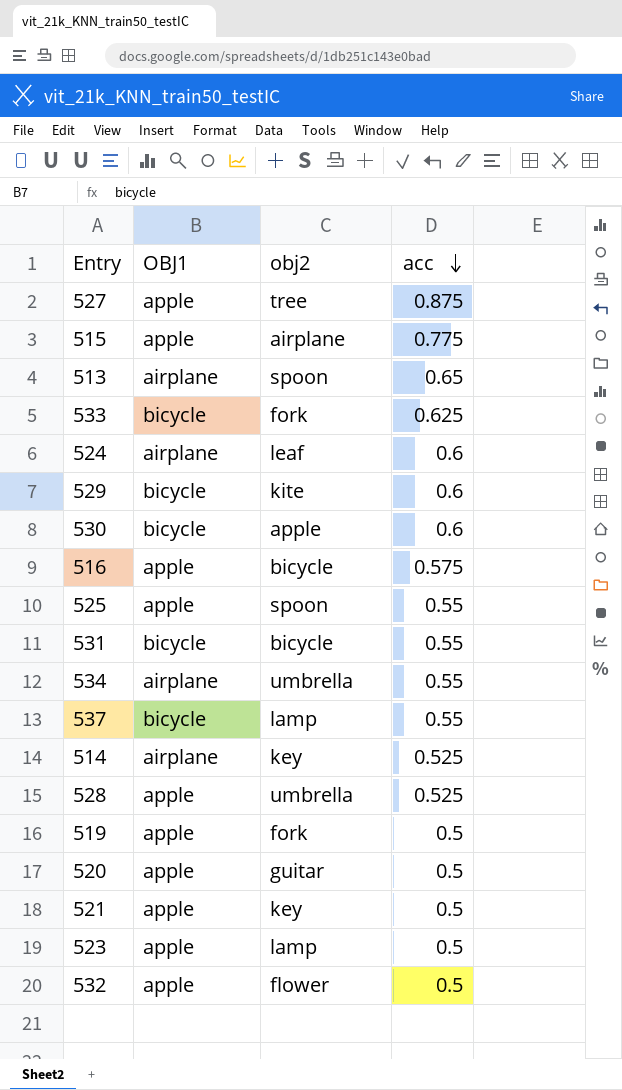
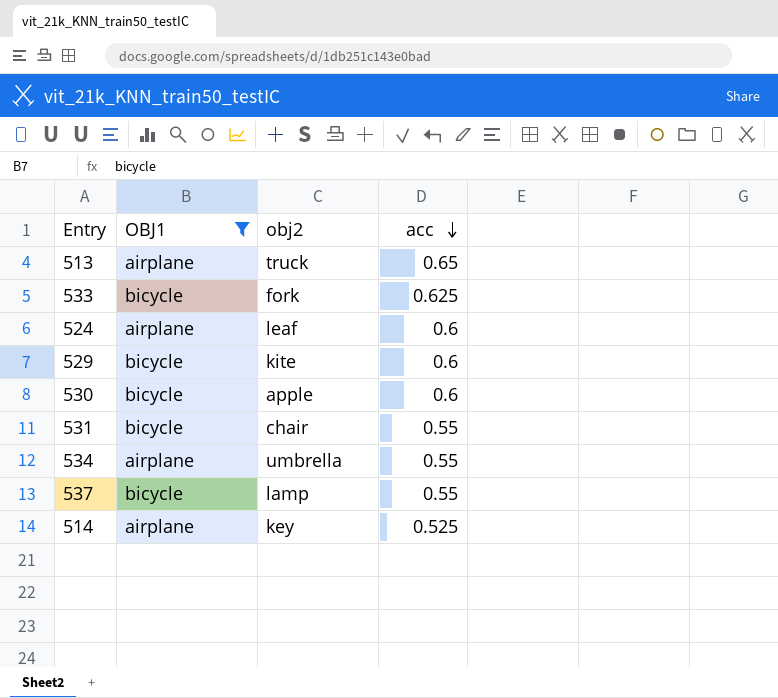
filter: none -> OBJ1 != apple
513 | obj2: spoon -> truck
531 | obj2: bicycle -> chair

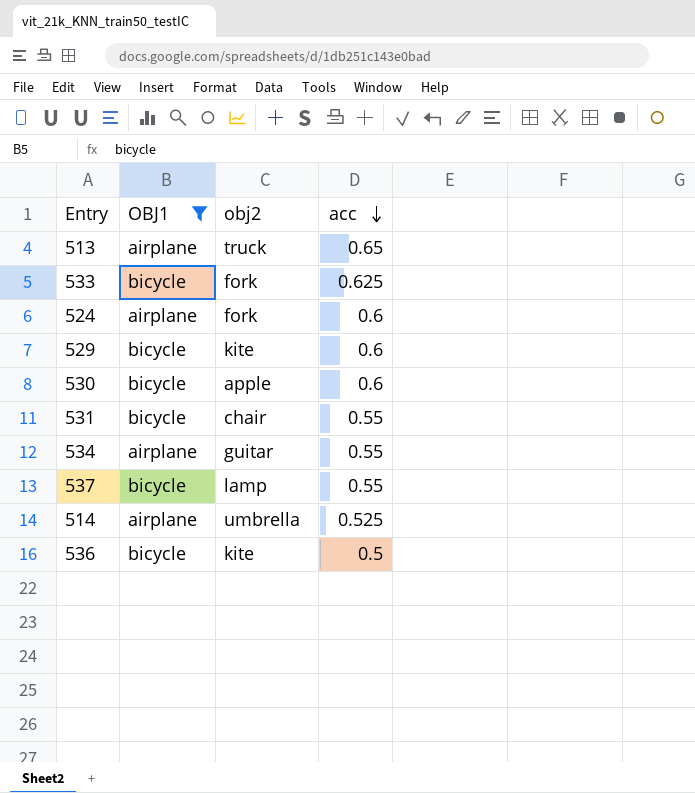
524 | obj2: leaf -> fork
534 | obj2: umbrella -> guitar
514 | obj2: key -> umbrella
row 536: none -> bicycle | kite | 0.5

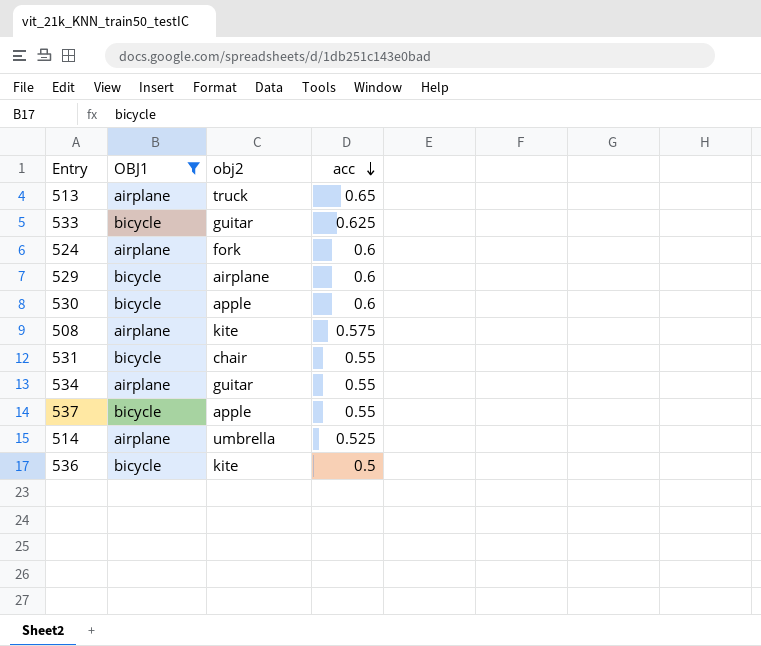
533 | obj2: fork -> guitar
529 | obj2: kite -> airplane
row 508: none -> airplane | kite | 0.575
537 | obj2: lamp -> apple

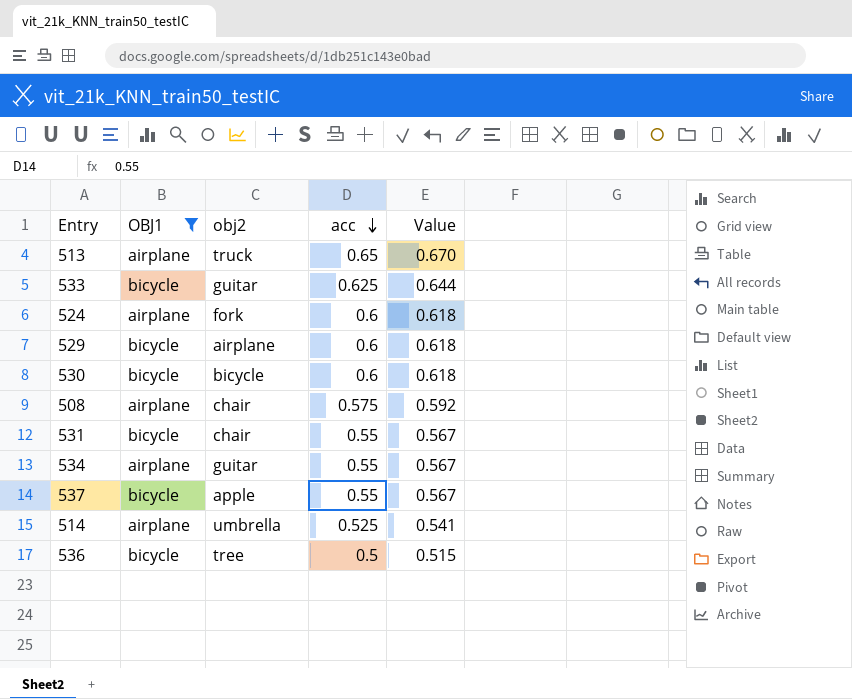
column Value | formula: none -> [acc] * 1.03
530 | obj2: apple -> bicycle
508 | obj2: kite -> chair
536 | obj2: kite -> tree

